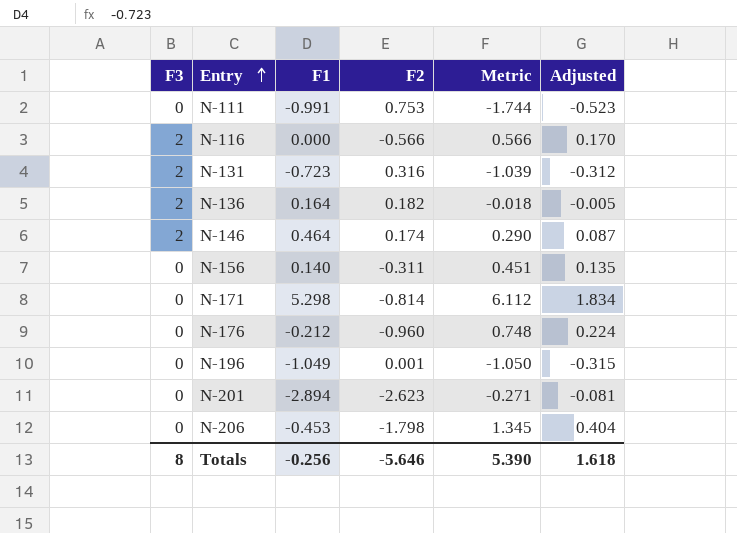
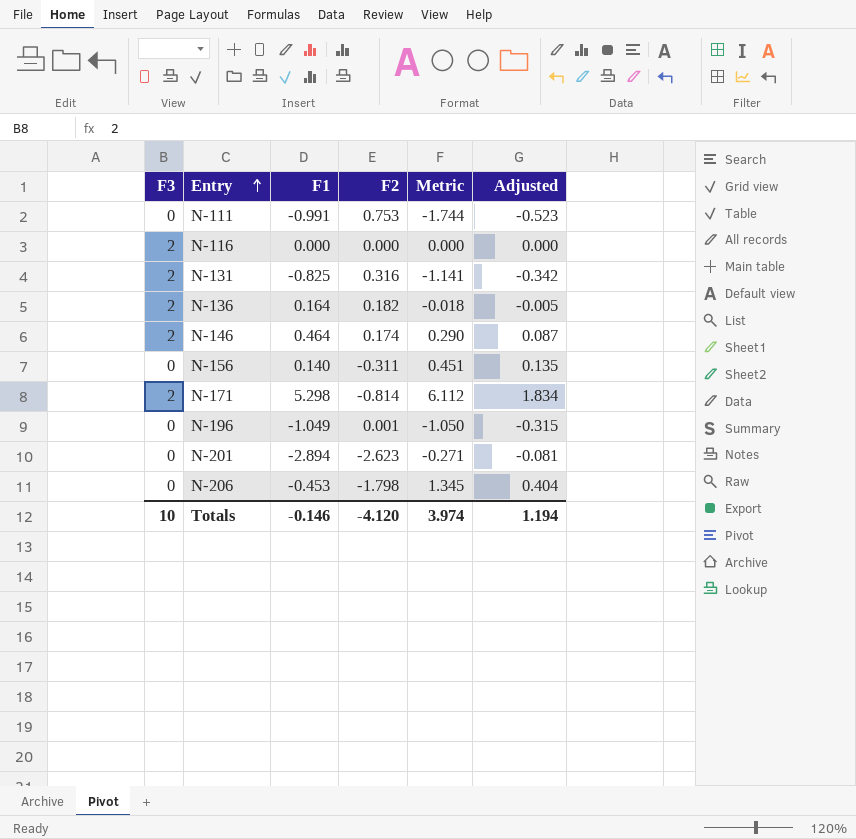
row N-176: 0 | -0.212 | -0.960 | 0.748 | 0.224 -> none
N-116 | F2: -0.566 -> 0.000
N-116 | Metric: 0.566 -> 0.000
N-116 | Adjusted: 0.170 -> 0.000
N-131 | F1: -0.723 -> -0.825
N-131 | Metric: -1.039 -> -1.141
N-131 | Adjusted: -0.312 -> -0.342
N-171 | F3: 0 -> 2
Totals | F3: 8 -> 10
Totals | F1: -0.256 -> -0.146
Totals | F2: -5.646 -> -4.120
Totals | Metric: 5.390 -> 3.974
Totals | Adjusted: 1.618 -> 1.194

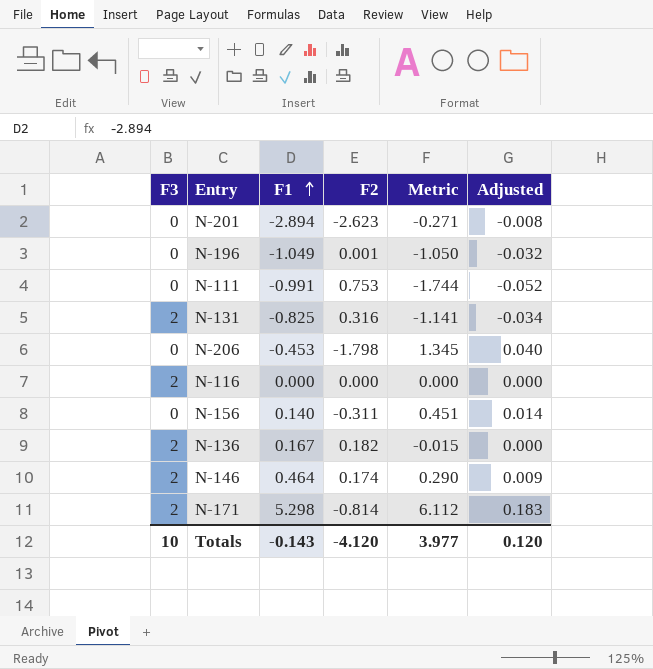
row order: Entry ascending -> F1 ascending
column Adjusted | formula: [Metric] * 0.3 -> [Metric] * 0.03
N-136 | F1: 0.164 -> 0.167
N-136 | Metric: -0.018 -> -0.015
Totals | F1: -0.146 -> -0.143
Totals | Metric: 3.974 -> 3.977
Totals | Adjusted: 1.194 -> 0.120

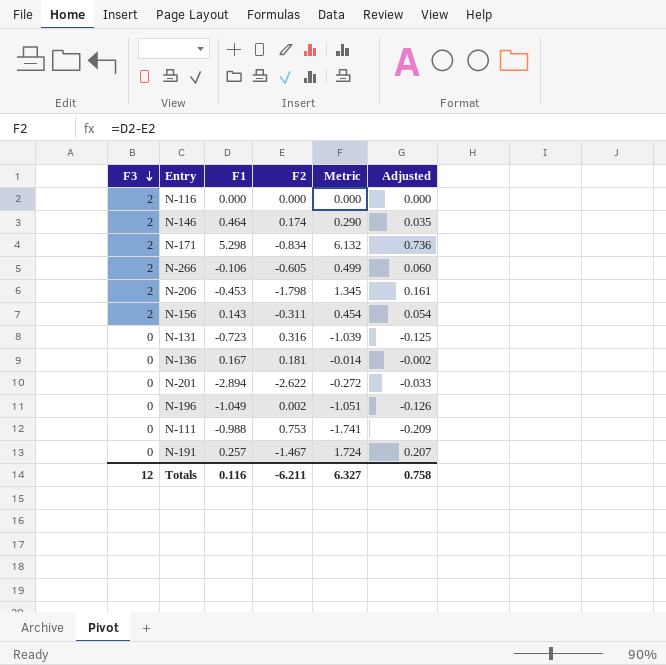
row order: F1 ascending -> F3 descending
column Adjusted | formula: [Metric] * 0.03 -> [Metric] * 0.12
N-171 | F2: -0.814 -> -0.834
N-171 | Metric: 6.112 -> 6.132
row N-266: none -> 2 | -0.106 | -0.605 | 0.499 | 0.060
N-206 | F3: 0 -> 2
N-156 | F3: 0 -> 2
N-156 | F1: 0.140 -> 0.143
N-156 | Metric: 0.451 -> 0.454
N-131 | F3: 2 -> 0
N-131 | F1: -0.825 -> -0.723
N-131 | Metric: -1.141 -> -1.039
N-136 | F3: 2 -> 0
N-136 | F2: 0.182 -> 0.181
N-136 | Metric: -0.015 -> -0.014
N-201 | F2: -2.623 -> -2.622
N-201 | Metric: -0.271 -> -0.272
N-196 | F2: 0.001 -> 0.002
N-196 | Metric: -1.050 -> -1.051
N-111 | F1: -0.991 -> -0.988
N-111 | Metric: -1.744 -> -1.741
row N-191: none -> 0 | 0.257 | -1.467 | 1.724 | 0.207
Totals | F3: 10 -> 12
Totals | F1: -0.143 -> 0.116
Totals | F2: -4.120 -> -6.211
Totals | Metric: 3.977 -> 6.327
Totals | Adjusted: 0.120 -> 0.758

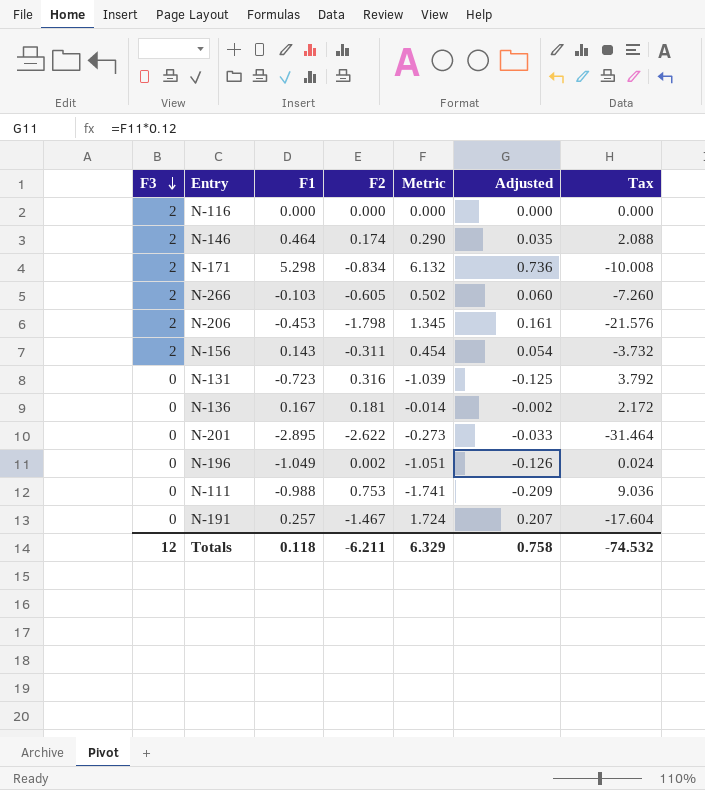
column Tax | formula: none -> [F2] * 12
N-266 | F1: -0.106 -> -0.103
N-266 | Metric: 0.499 -> 0.502
N-201 | F1: -2.894 -> -2.895
N-201 | Metric: -0.272 -> -0.273
Totals | F1: 0.116 -> 0.118
Totals | Metric: 6.327 -> 6.329

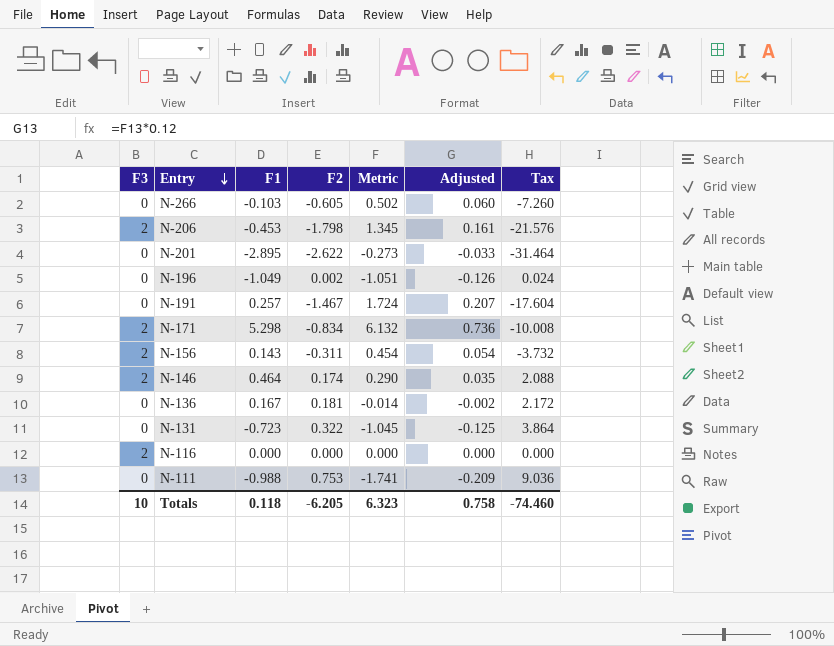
row order: F3 descending -> Entry descending
N-266 | F3: 2 -> 0
N-131 | F2: 0.316 -> 0.322
N-131 | Metric: -1.039 -> -1.045
N-131 | Tax: 3.792 -> 3.864
Totals | F3: 12 -> 10
Totals | F2: -6.211 -> -6.205
Totals | Metric: 6.329 -> 6.323
Totals | Tax: -74.532 -> -74.460

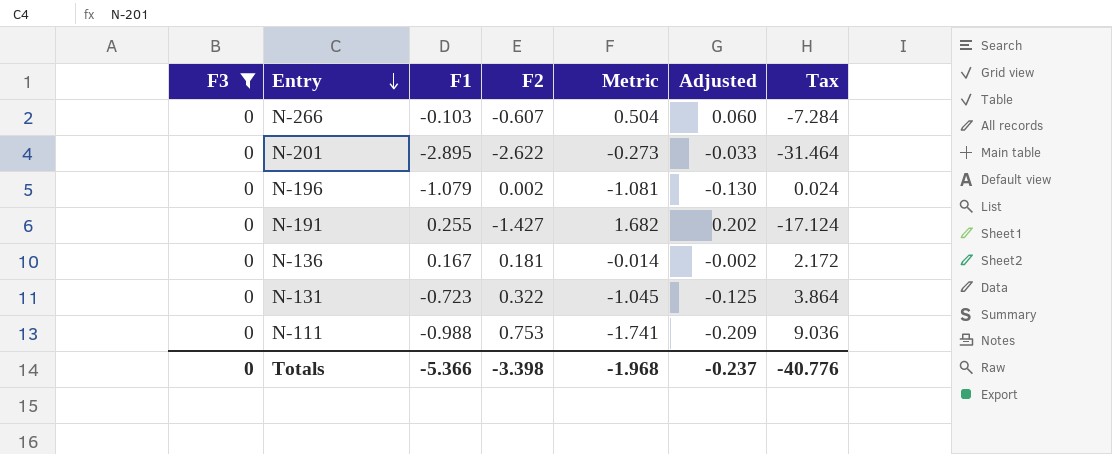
filter: none -> F3 = 0
N-266 | F2: -0.605 -> -0.607
N-266 | Metric: 0.502 -> 0.504
N-266 | Tax: -7.260 -> -7.284
N-196 | F1: -1.049 -> -1.079
N-196 | Metric: -1.051 -> -1.081
N-196 | Adjusted: -0.126 -> -0.130
N-191 | F1: 0.257 -> 0.255
N-191 | F2: -1.467 -> -1.427
N-191 | Metric: 1.724 -> 1.682
N-191 | Adjusted: 0.207 -> 0.202
N-191 | Tax: -17.604 -> -17.124
Totals | F3: 10 -> 0
Totals | F1: 0.118 -> -5.366
Totals | F2: -6.205 -> -3.398
Totals | Metric: 6.323 -> -1.968
Totals | Adjusted: 0.758 -> -0.237
Totals | Tax: -74.460 -> -40.776

